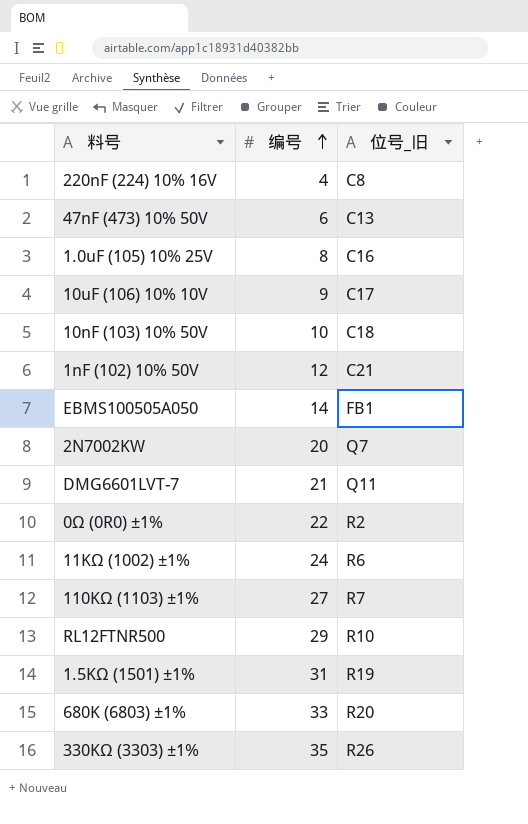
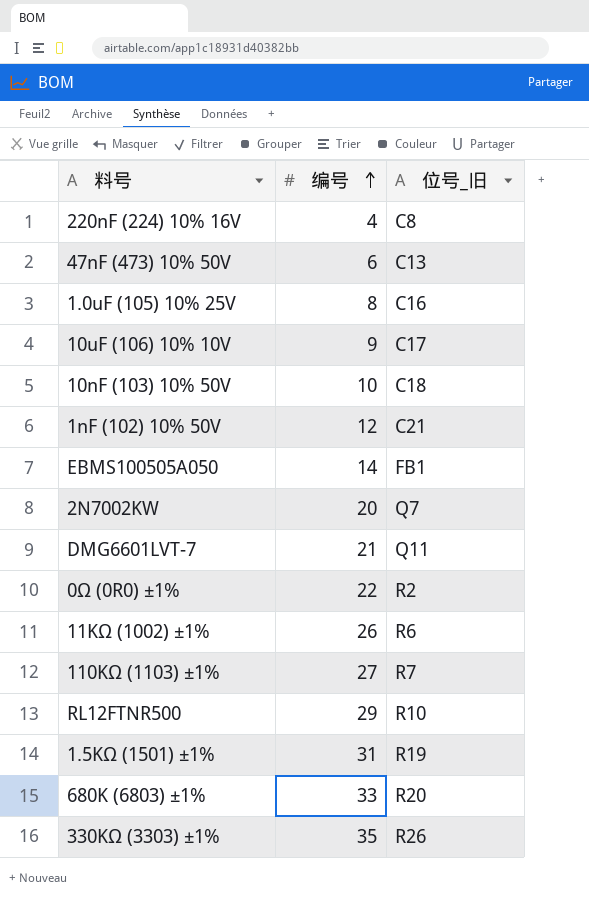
11KΩ (1002) ±1% | 编号: 24 -> 26

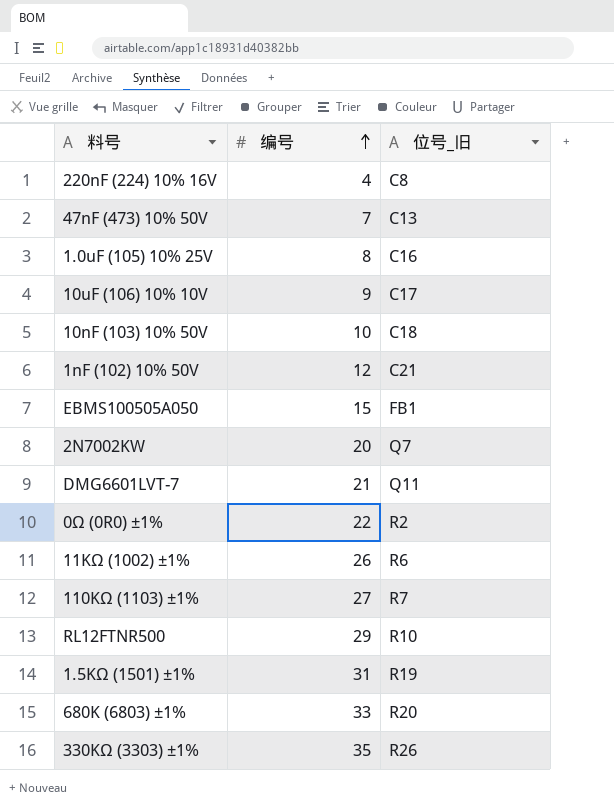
47nF (473) 10% 50V | 编号: 6 -> 7
EBMS100505A050 | 编号: 14 -> 15

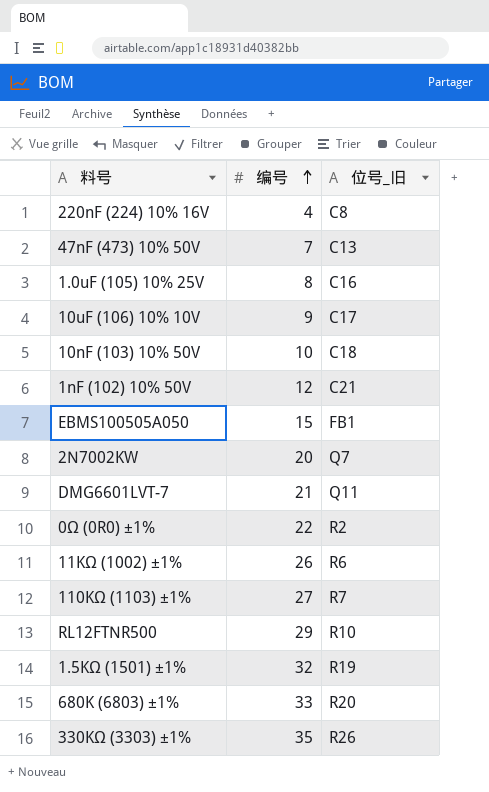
1.5KΩ (1501) ±1% | 编号: 31 -> 32

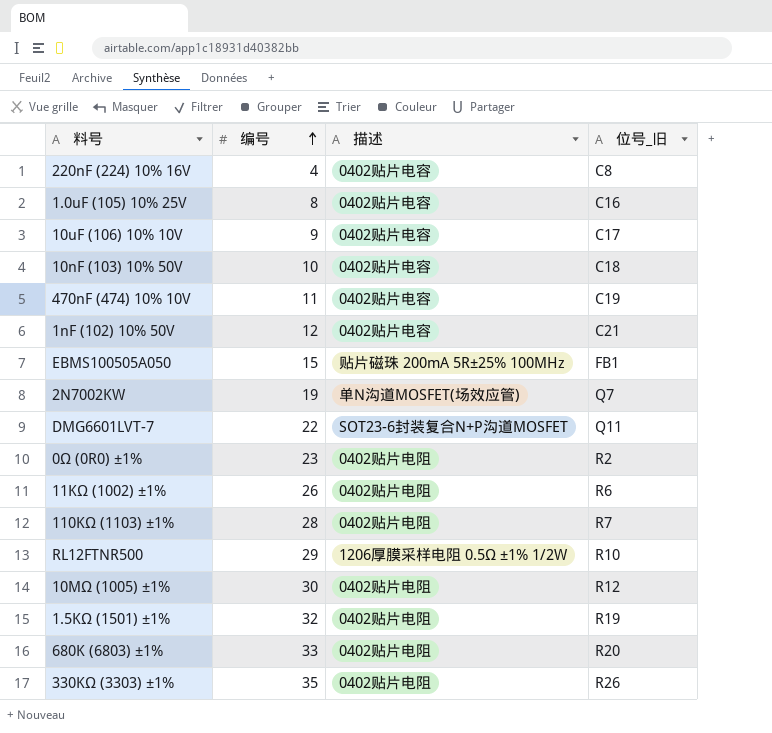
column 描述 | position: none -> 3
row 47nF (473) 10% 50V: 7 | C13 -> none
row 470nF (474) 10% 10V: none -> 11 | 0402贴片电容 | C19
2N7002KW | 编号: 20 -> 19
DMG6601LVT-7 | 编号: 21 -> 22
0Ω (0R0) ±1% | 编号: 22 -> 23
110KΩ (1103) ±1% | 编号: 27 -> 28
row 10MΩ (1005) ±1%: none -> 30 | 0402贴片电阻 | R12

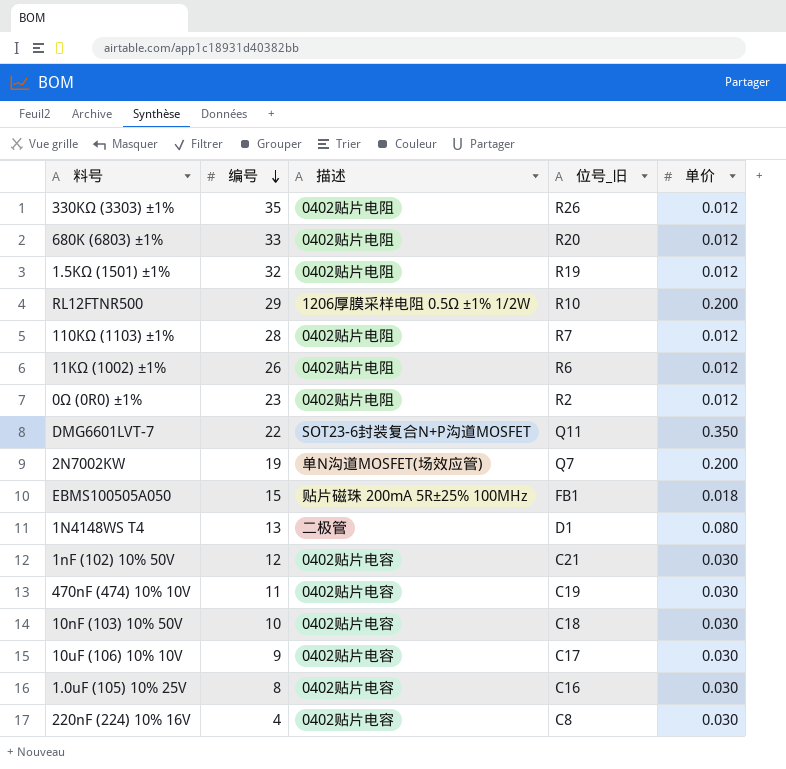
row order: 编号 ascending -> 编号 descending
column 单价 | position: none -> 5
row 10MΩ (1005) ±1%: 30 | 0402贴片电阻 | R12 -> none
row 1N4148WS T4: none -> 13 | 二极管 | D1 | 0.080

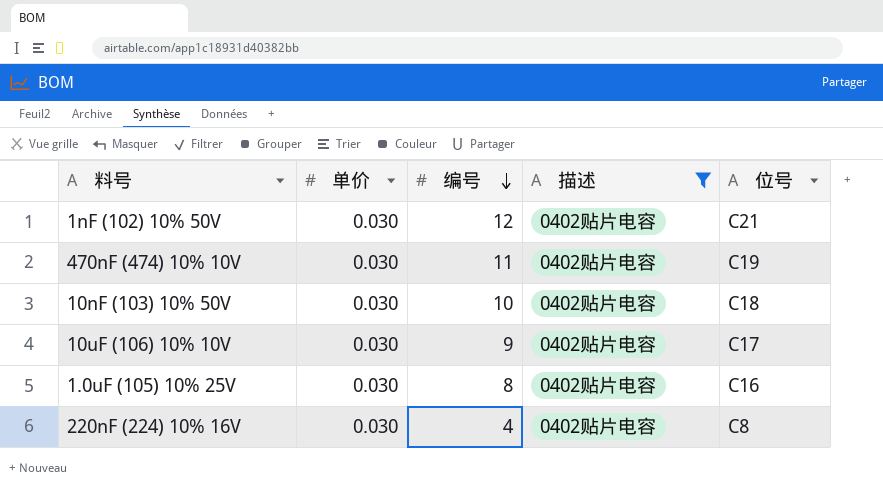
filter: none -> 描述 = 0402贴片电容
column 单价 | position: 5 -> 2
column name: 位号_旧 -> 位号

